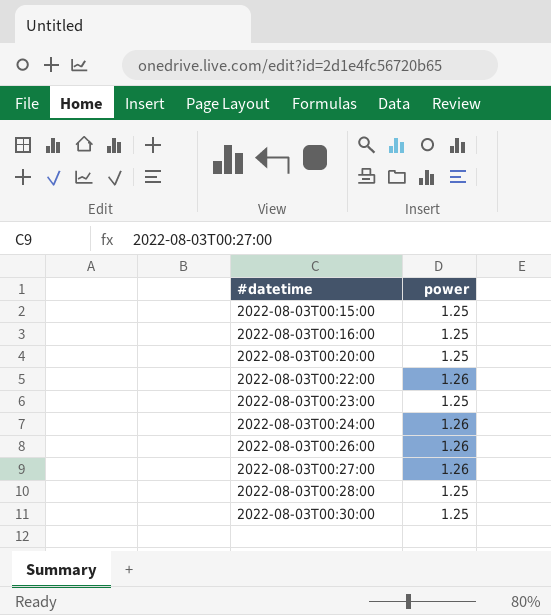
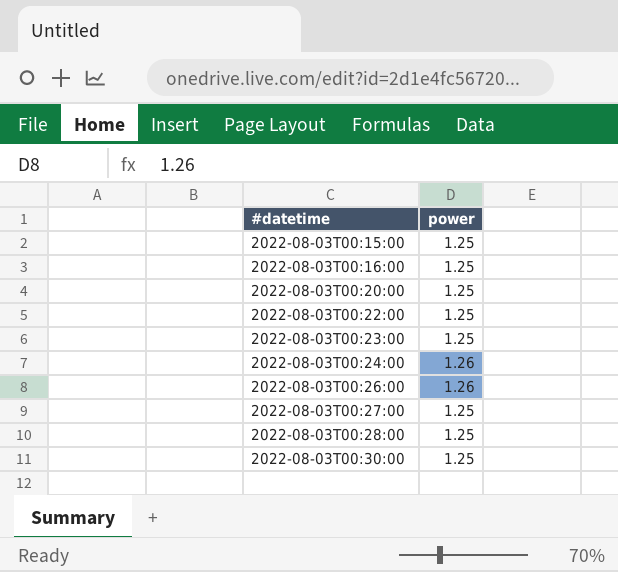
2022-08-03T00:22:00 | power: 1.26 -> 1.25
2022-08-03T00:27:00 | power: 1.26 -> 1.25

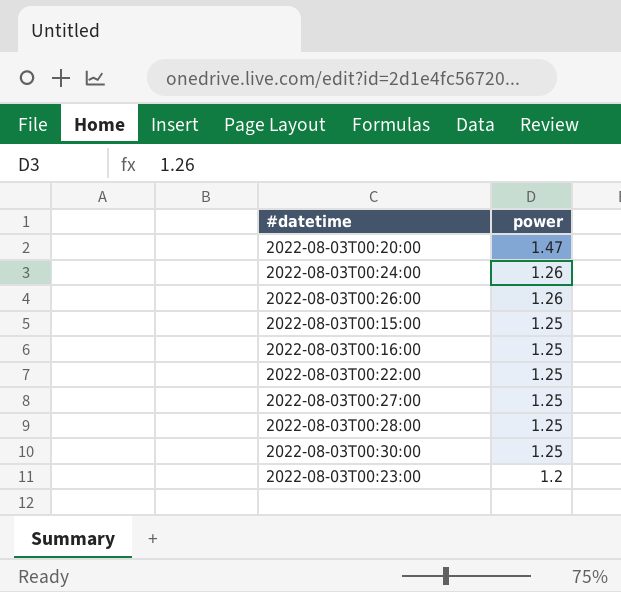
row order: #datetime ascending -> power descending
2022-08-03T00:20:00 | power: 1.25 -> 1.47
2022-08-03T00:23:00 | power: 1.25 -> 1.2

